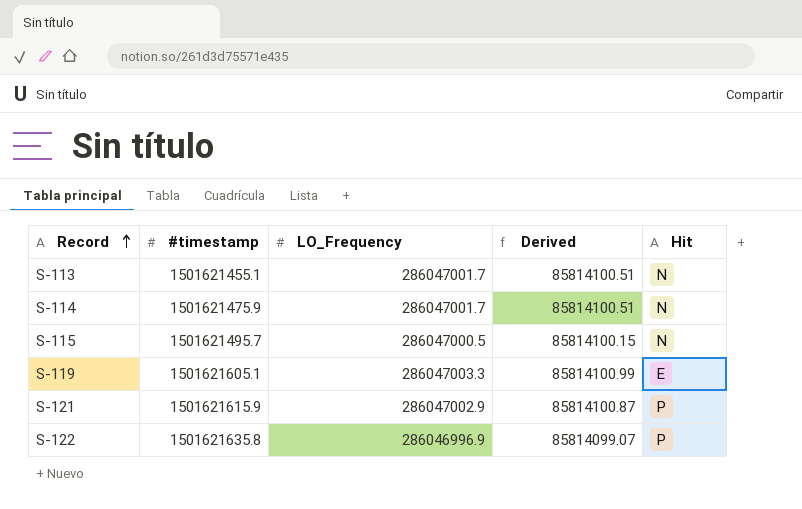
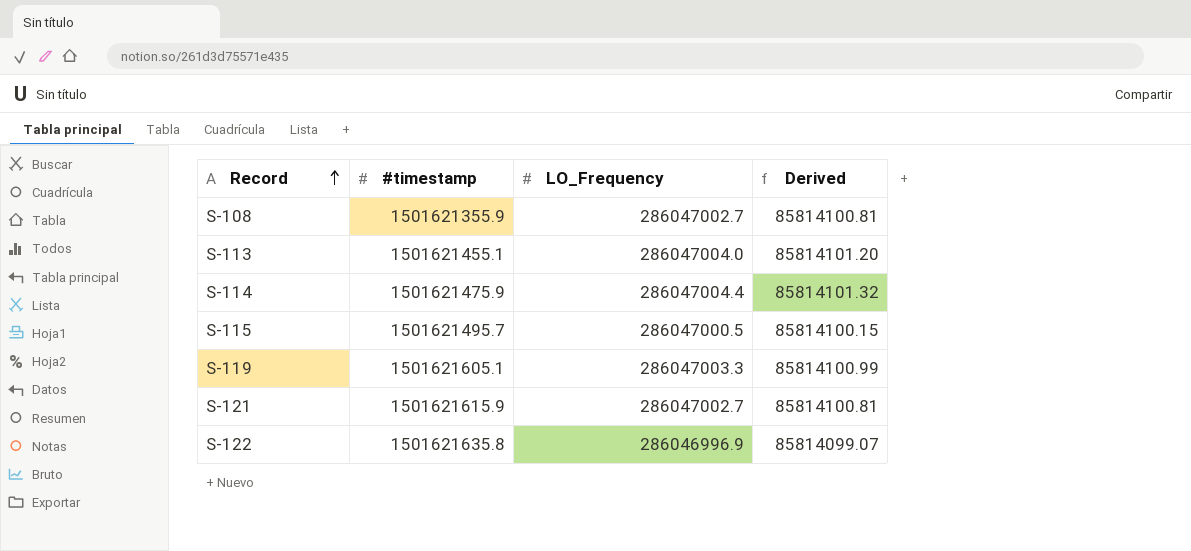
column Hit | position: 5 -> none
row S-108: none -> 1501621355.9 | 286047002.7 | 85814100.81
S-113 | LO_Frequency: 286047001.7 -> 286047004.0
S-113 | Derived: 85814100.51 -> 85814101.20
S-114 | LO_Frequency: 286047001.7 -> 286047004.4
S-114 | Derived: 85814100.51 -> 85814101.32
S-121 | LO_Frequency: 286047002.9 -> 286047002.7
S-121 | Derived: 85814100.87 -> 85814100.81

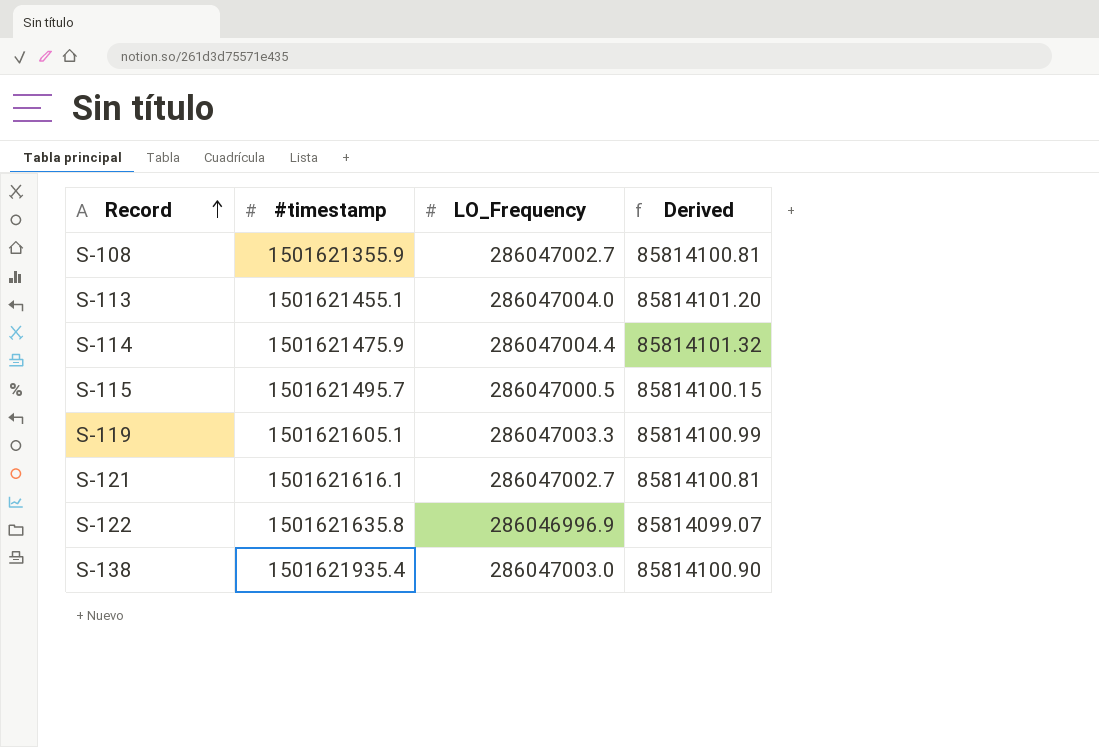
S-121 | #timestamp: 1501621615.9 -> 1501621616.1
row S-138: none -> 1501621935.4 | 286047003.0 | 85814100.90

